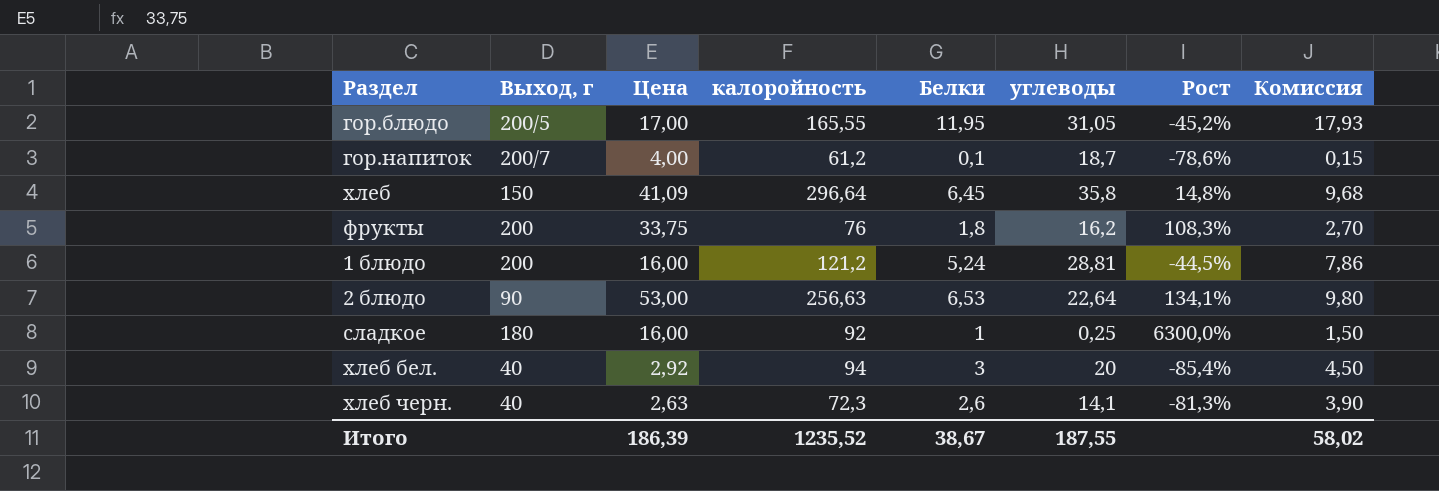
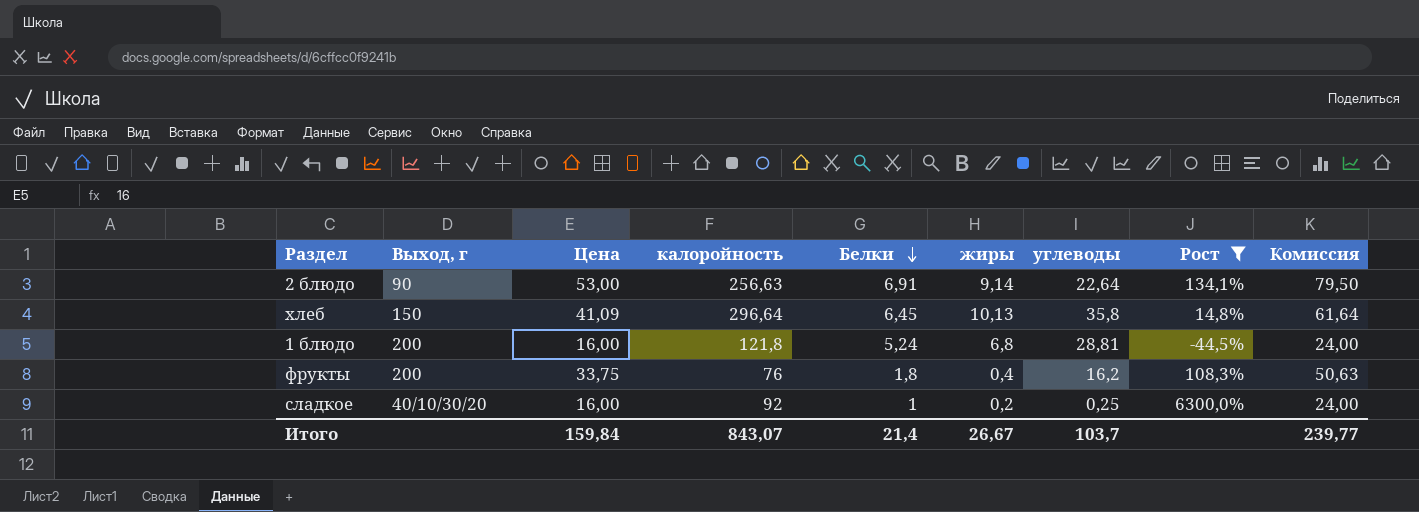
filter: none -> Рост >= -44,5%
row order: none -> Белки descending
column жиры | position: none -> 6
column Комиссия | formula: [Белки] * 1,5 -> [Цена] * 1,5
2 блюдо | Белки: 6,53 -> 6,91
1 блюдо | калоройность: 121,2 -> 121,8
сладкое | Выход, г: 180 -> 40/10/30/20
Итого | Цена: 186,39 -> 159,84
Итого | калоройность: 1235,52 -> 843,07
Итого | Белки: 38,67 -> 21,4
Итого | углеводы: 187,55 -> 103,7
Итого | Комиссия: 58,02 -> 239,77

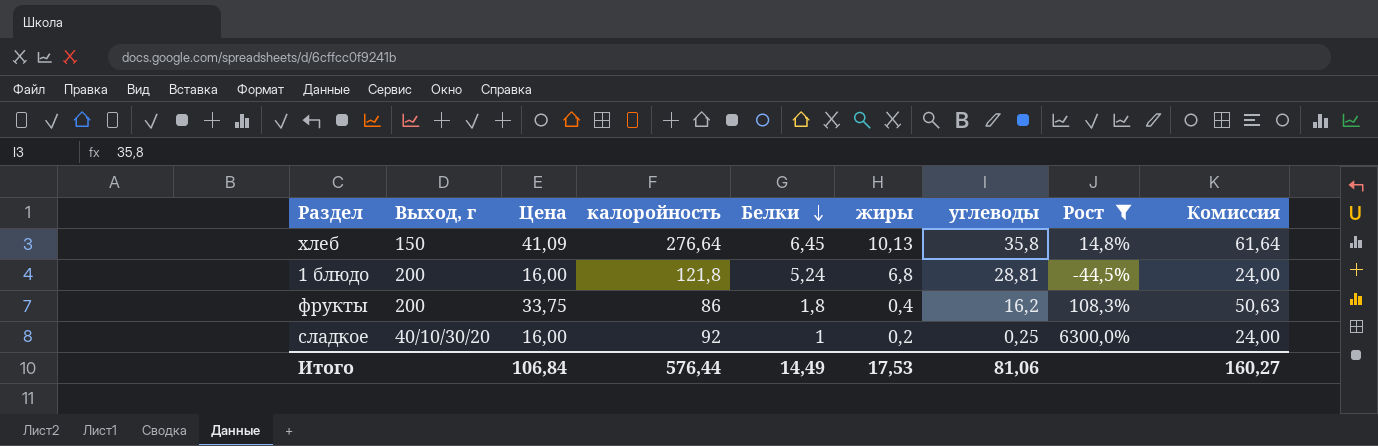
row 2 блюдо: 90 | 53,00 | 256,63 | 6,91 | 9,14 | 22,64 | 134,1% | 79,50 -> none
хлеб | калоройность: 296,64 -> 276,64
фрукты | калоройность: 76 -> 86
Итого | Цена: 159,84 -> 106,84
Итого | калоройность: 843,07 -> 576,44
Итого | Белки: 21,4 -> 14,49
Итого | жиры: 26,67 -> 17,53
Итого | углеводы: 103,7 -> 81,06
Итого | Комиссия: 239,77 -> 160,27

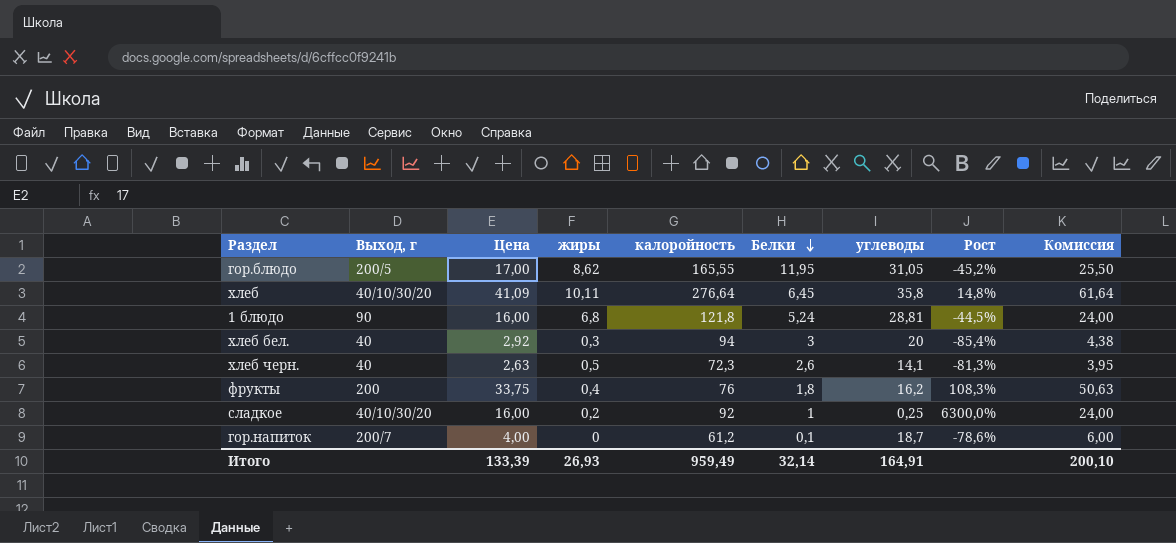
filter: Рост >= -44,5% -> none
column жиры | position: 6 -> 4
хлеб | Выход, г: 150 -> 40/10/30/20
хлеб | жиры: 10,13 -> 10,11
1 блюдо | Выход, г: 200 -> 90
фрукты | калоройность: 86 -> 76
Итого | Цена: 106,84 -> 133,39
Итого | жиры: 17,53 -> 26,93
Итого | калоройность: 576,44 -> 959,49
Итого | Белки: 14,49 -> 32,14
Итого | углеводы: 81,06 -> 164,91
Итого | Комиссия: 160,27 -> 200,10

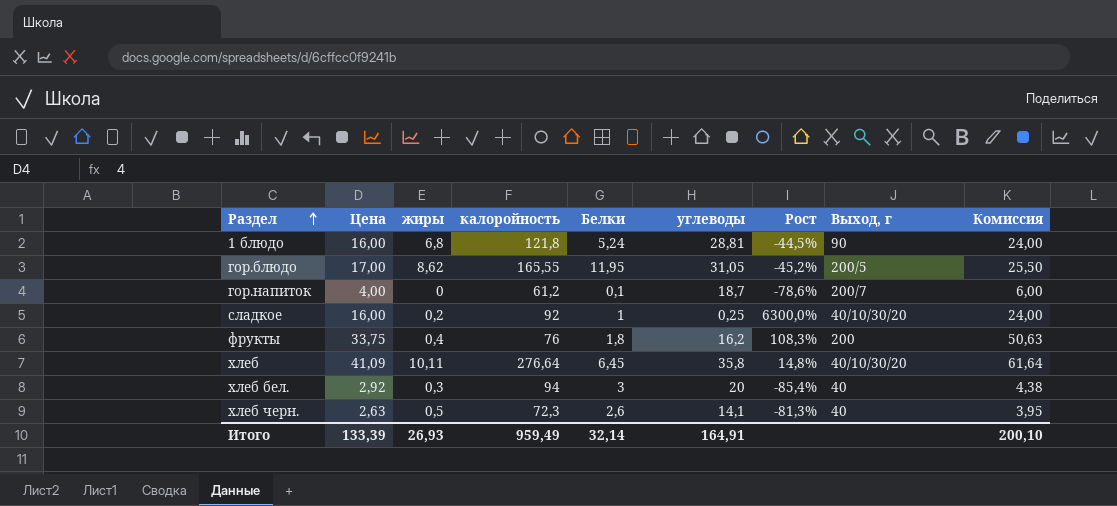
row order: Белки descending -> Раздел ascending
column Выход, г | position: 2 -> 8

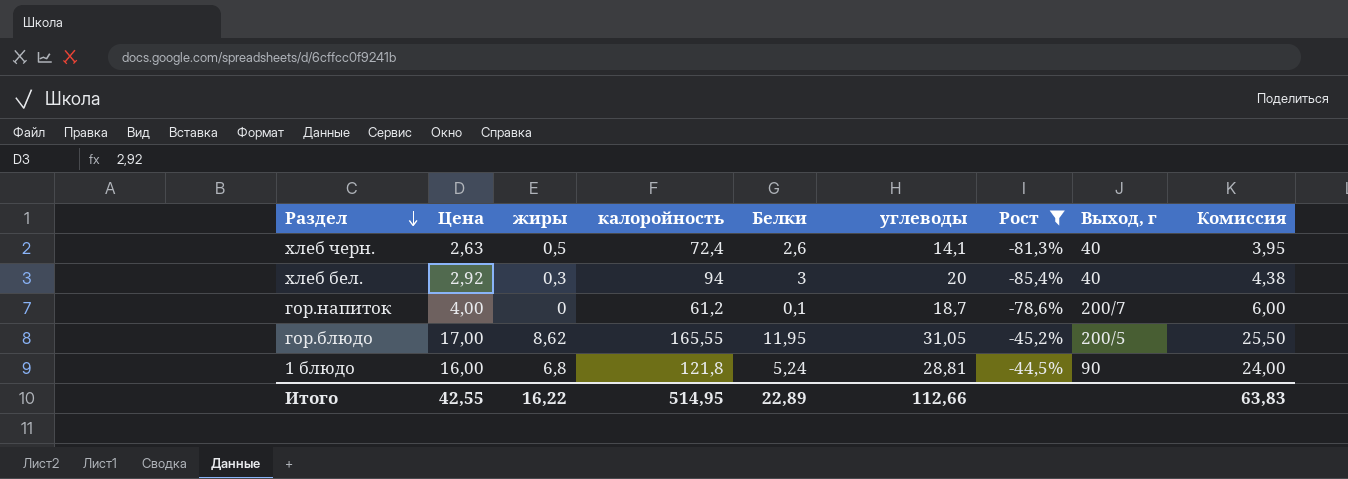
filter: none -> Рост <= -44,5%
row order: Раздел ascending -> Раздел descending
хлеб черн. | калоройность: 72,3 -> 72,4
Итого | Цена: 133,39 -> 42,55
Итого | жиры: 26,93 -> 16,22
Итого | калоройность: 959,49 -> 514,95
Итого | Белки: 32,14 -> 22,89
Итого | углеводы: 164,91 -> 112,66
Итого | Комиссия: 200,10 -> 63,83

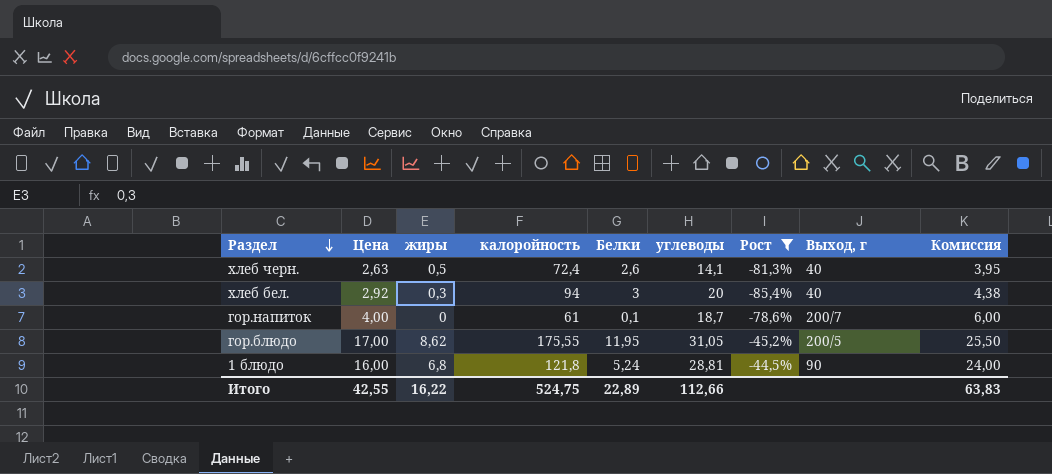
гор.напиток | калоройность: 61,2 -> 61
гор.блюдо | калоройность: 165,55 -> 175,55
Итого | калоройность: 514,95 -> 524,75

